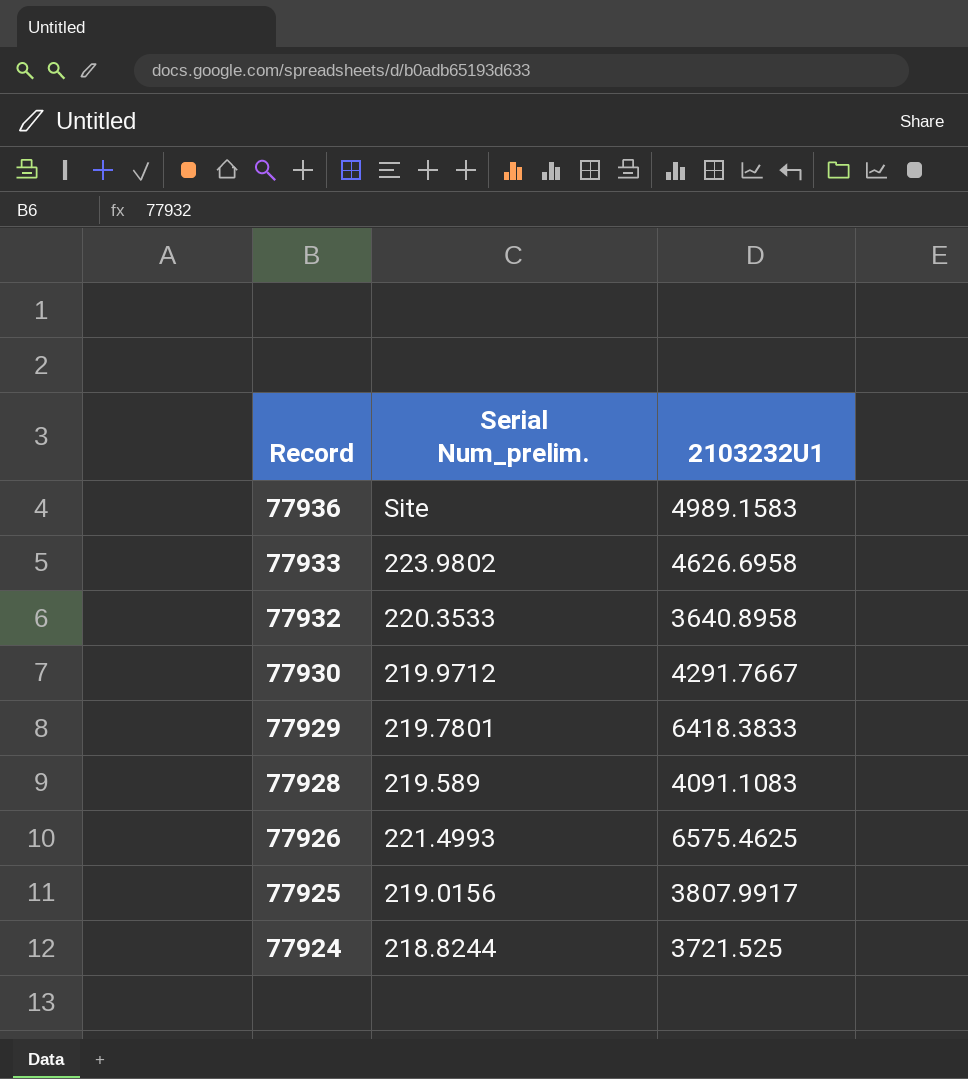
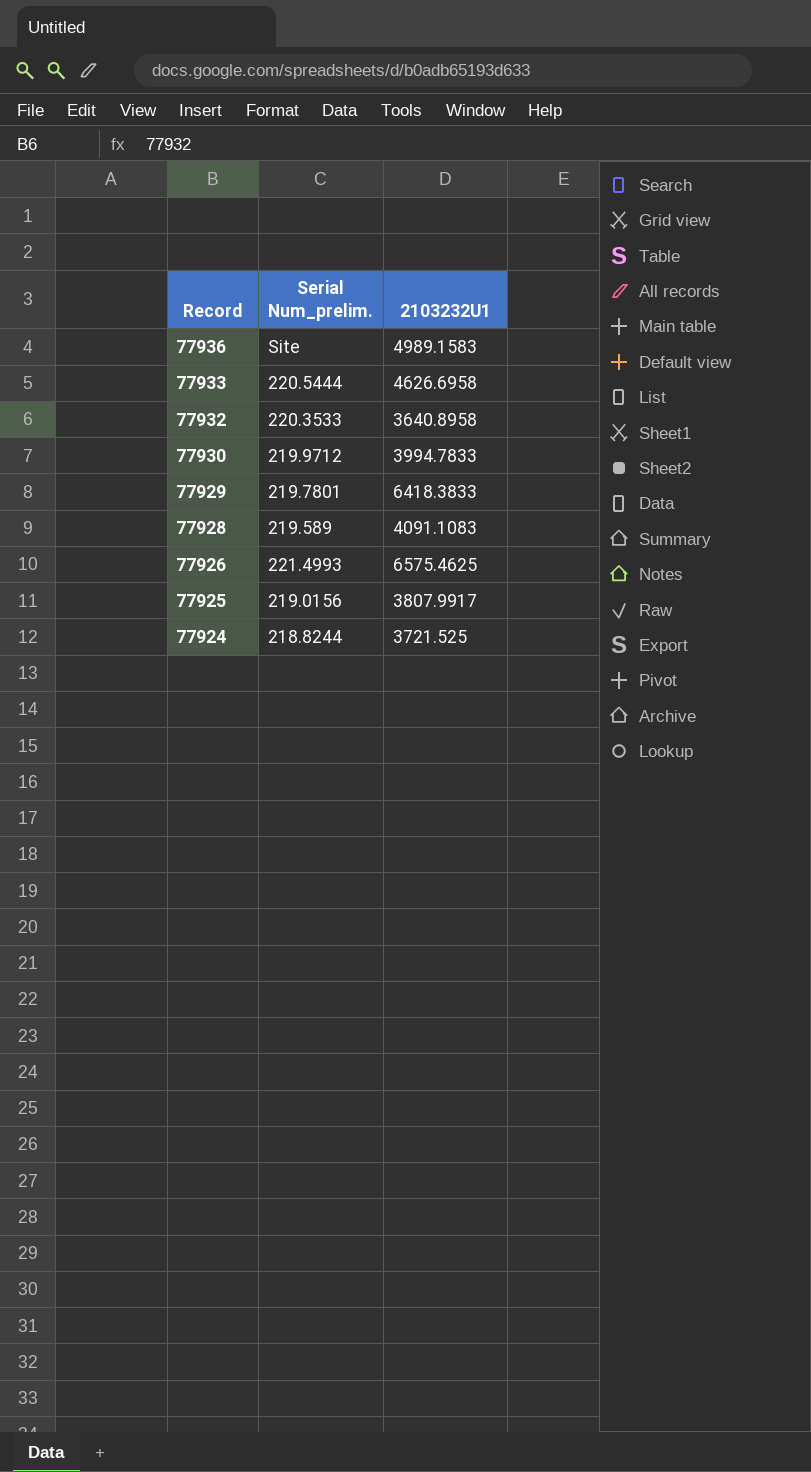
77933 | Serial Num_prelim.: 223.9802 -> 220.5444
77930 | 2103232U1: 4291.7667 -> 3994.7833

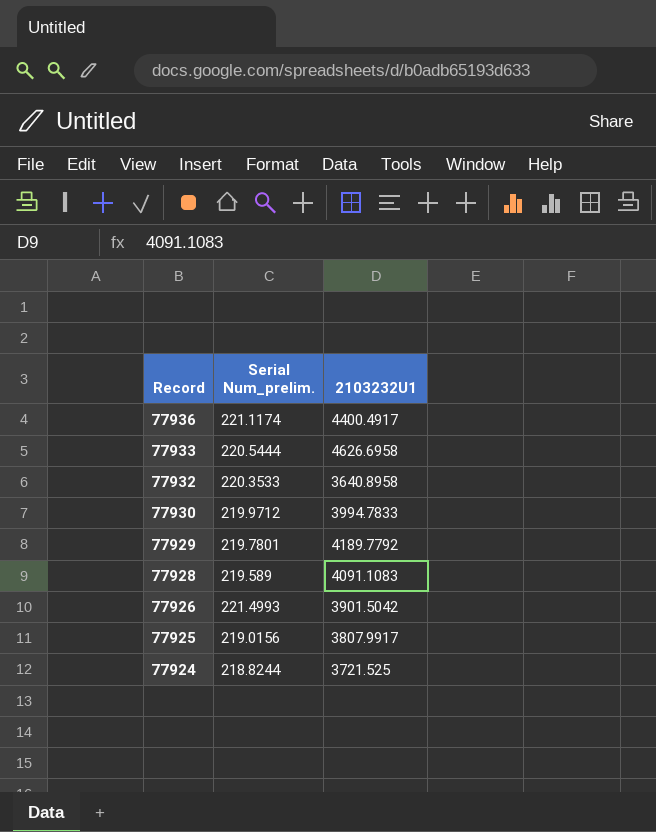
77936 | Serial Num_prelim.: Site -> 221.1174
77936 | 2103232U1: 4989.1583 -> 4400.4917
77929 | 2103232U1: 6418.3833 -> 4189.7792
77926 | 2103232U1: 6575.4625 -> 3901.5042

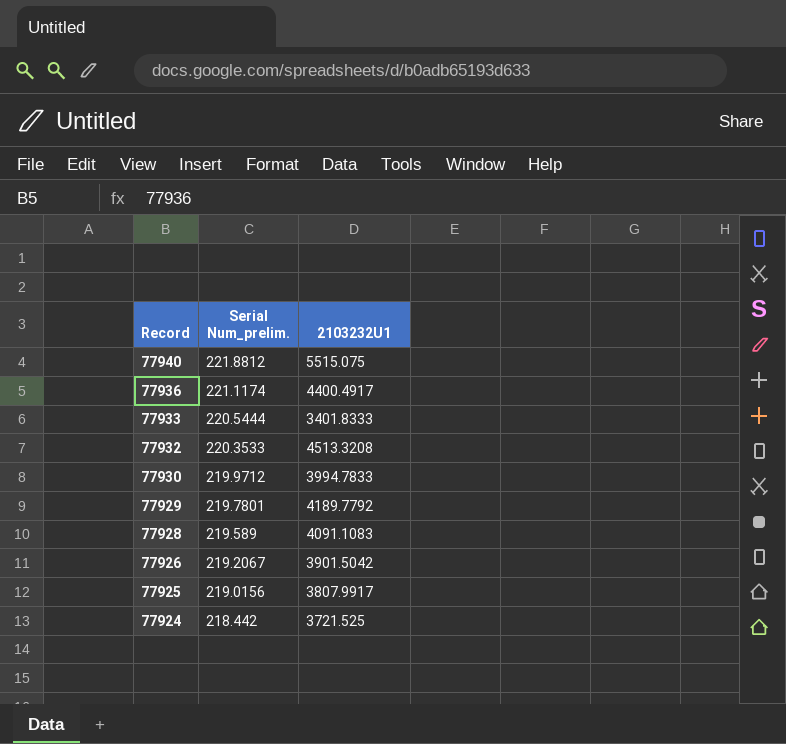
row 77940: none -> 221.8812 | 5515.075
77933 | 2103232U1: 4626.6958 -> 3401.8333
77932 | 2103232U1: 3640.8958 -> 4513.3208
77926 | Serial Num_prelim.: 221.4993 -> 219.2067
77924 | Serial Num_prelim.: 218.8244 -> 218.442

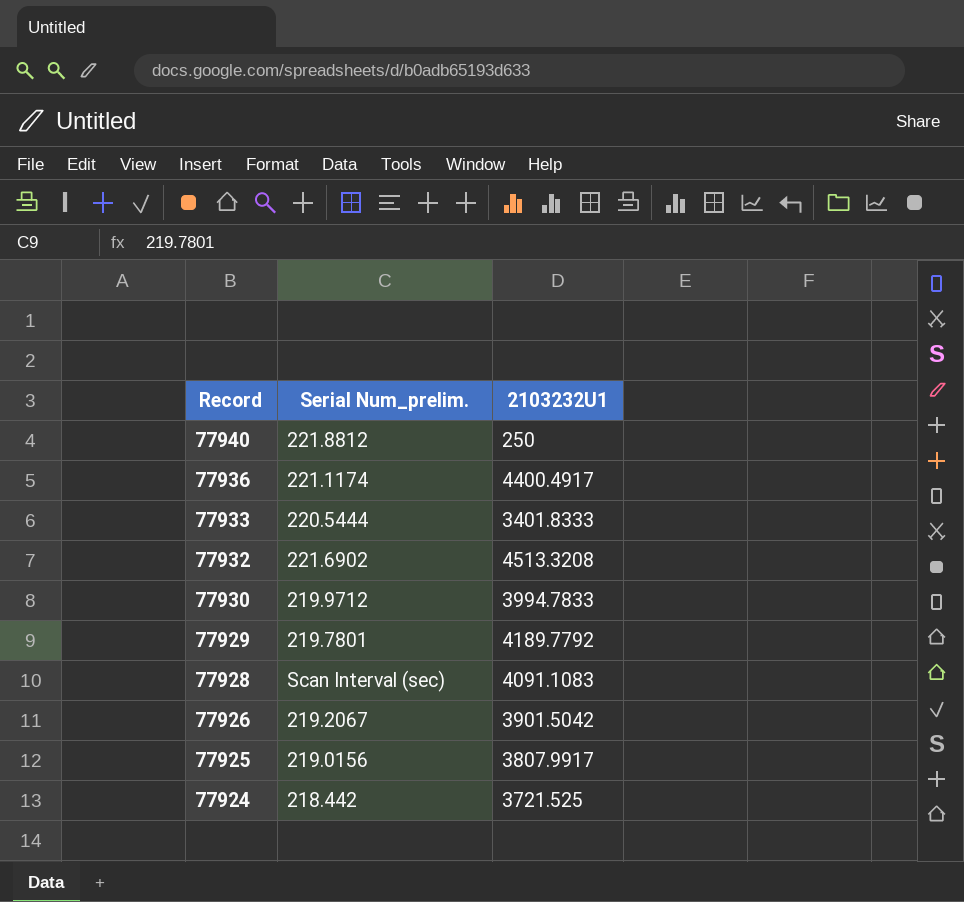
77940 | 2103232U1: 5515.075 -> 250
77932 | Serial Num_prelim.: 220.3533 -> 221.6902
77928 | Serial Num_prelim.: 219.589 -> Scan Interval (sec)

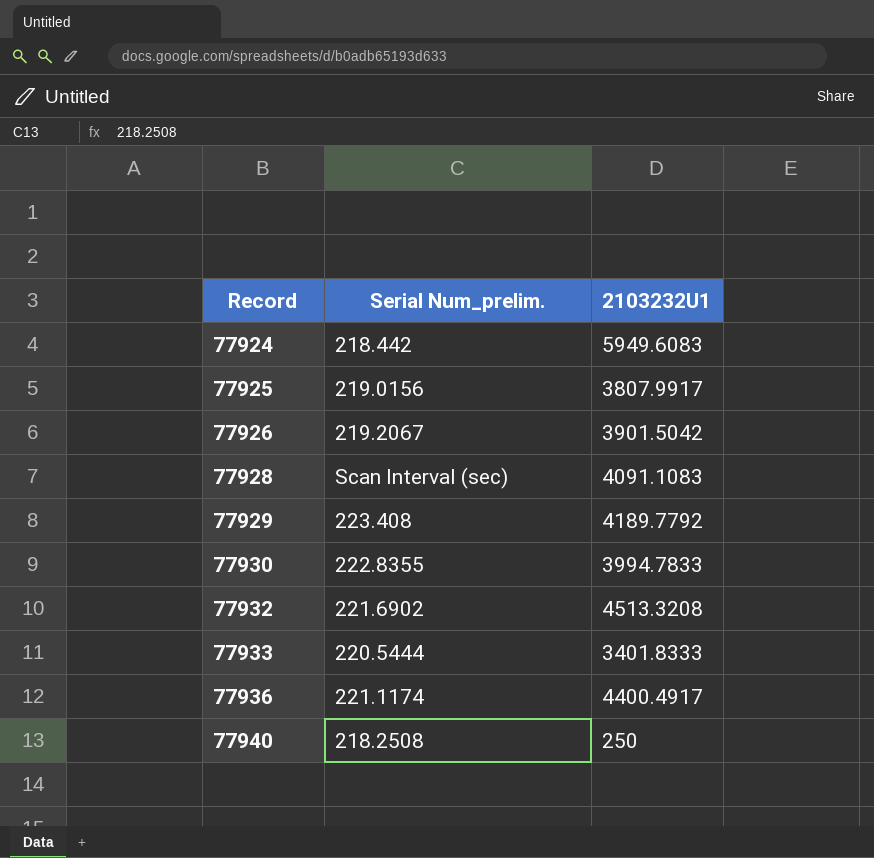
row order: Record descending -> Record ascending
77924 | 2103232U1: 3721.525 -> 5949.6083
77929 | Serial Num_prelim.: 219.7801 -> 223.408
77930 | Serial Num_prelim.: 219.9712 -> 222.8355
77940 | Serial Num_prelim.: 221.8812 -> 218.2508

